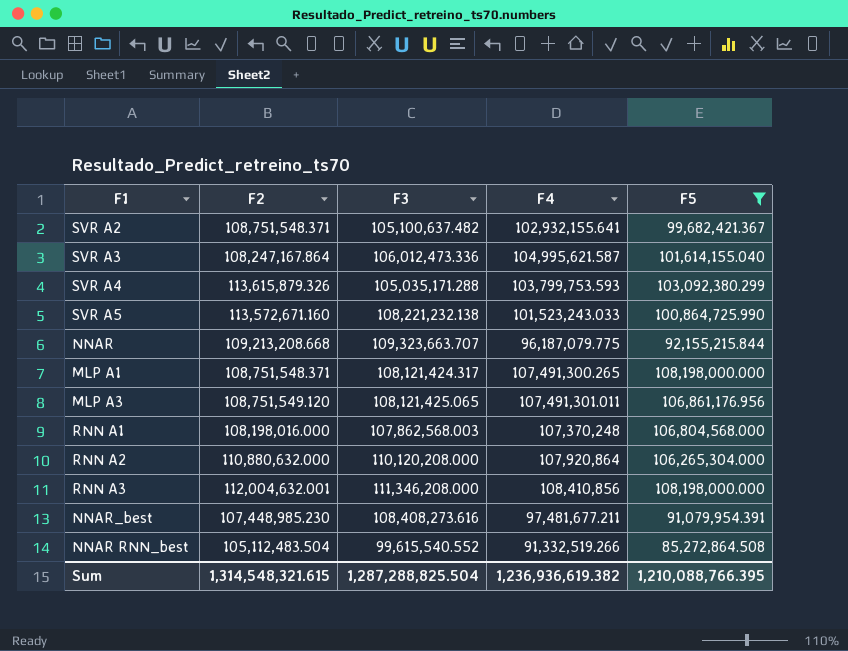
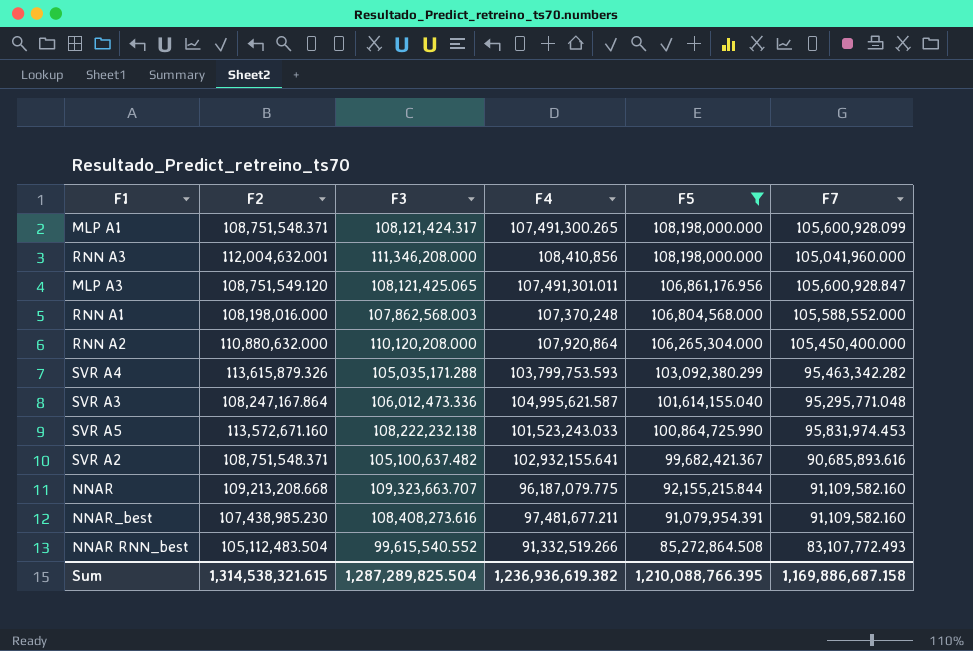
row order: none -> F5 descending
column F7 | position: none -> 6
SVR A5 | F3: 108,221,232.138 -> 108,222,232.138
NNAR_best | F2: 107,448,985.230 -> 107,438,985.230
Sum | F2: 1,314,548,321.615 -> 1,314,538,321.615
Sum | F3: 1,287,288,825.504 -> 1,287,289,825.504

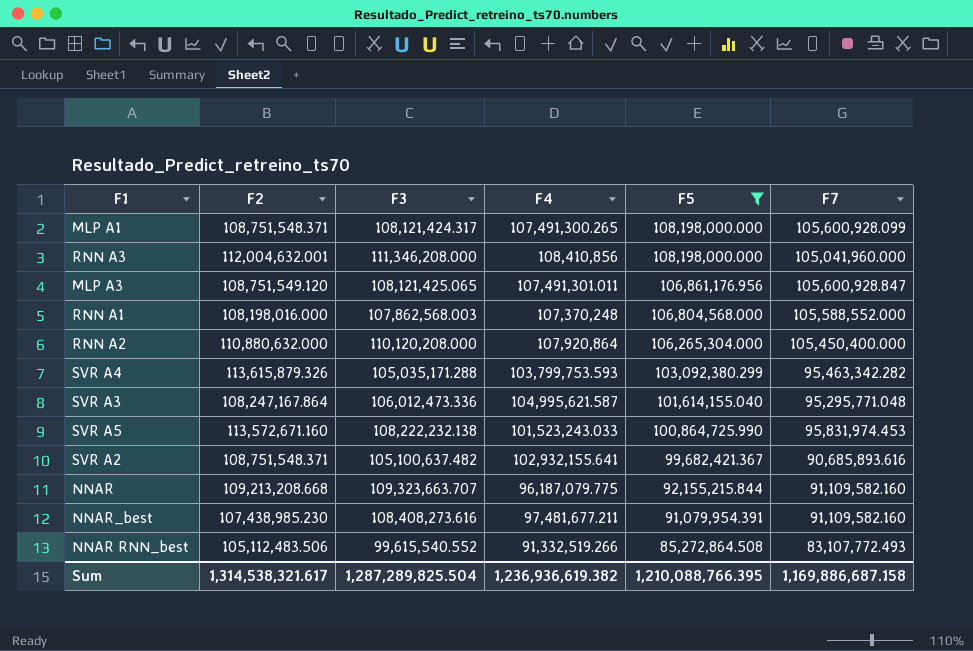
NNAR RNN_best | F2: 105,112,483.504 -> 105,112,483.506
Sum | F2: 1,314,538,321.615 -> 1,314,538,321.617

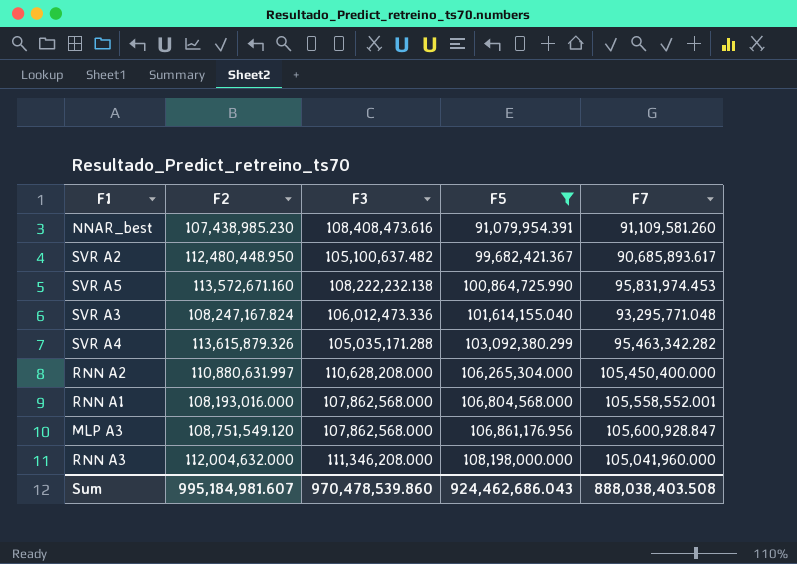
row order: F5 descending -> F5 ascending
column F4 | position: 4 -> none
row MLP A1: 108,751,548.371 | 108,121,424.317 | 107,491,300.265 | 108,198,000.000 | 105,600,928.099 -> none
row NNAR: 109,213,208.668 | 109,323,663.707 | 96,187,079.775 | 92,155,215.844 | 91,109,582.160 -> none
row NNAR RNN_best: 105,112,483.506 | 99,615,540.552 | 91,332,519.266 | 85,272,864.508 | 83,107,772.493 -> none
NNAR_best | F3: 108,408,273.616 -> 108,408,473.616
NNAR_best | F7: 91,109,582.160 -> 91,109,581.260
SVR A2 | F2: 108,751,548.371 -> 112,480,448.950
SVR A2 | F7: 90,685,893.616 -> 90,685,893.617
SVR A3 | F2: 108,247,167.864 -> 108,247,167.824
SVR A3 | F7: 95,295,771.048 -> 93,295,771.048
RNN A2 | F2: 110,880,632.000 -> 110,880,631.997
RNN A2 | F3: 110,120,208.000 -> 110,628,208.000
RNN A1 | F2: 108,198,016.000 -> 108,193,016.000
RNN A1 | F3: 107,862,568.003 -> 107,862,568.000
RNN A1 | F7: 105,588,552.000 -> 105,558,552.001
MLP A3 | F3: 108,121,425.065 -> 107,862,568.000
RNN A3 | F2: 112,004,632.001 -> 112,004,632.000
Sum | F2: 1,314,538,321.617 -> 995,184,981.607
Sum | F3: 1,287,289,825.504 -> 970,478,539.860
Sum | F5: 1,210,088,766.395 -> 924,462,686.043
Sum | F7: 1,169,886,687.158 -> 888,038,403.508

